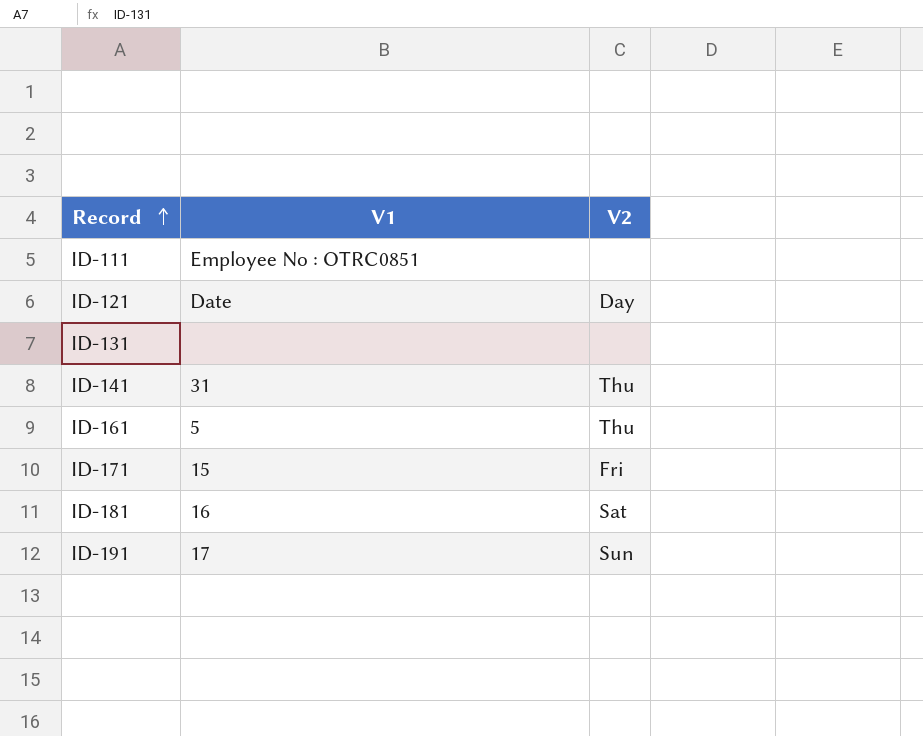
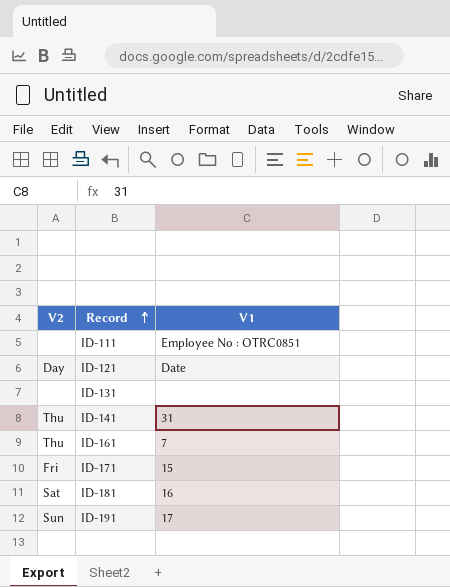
column V2 | position: 3 -> 1
ID-161 | V1: 5 -> 7

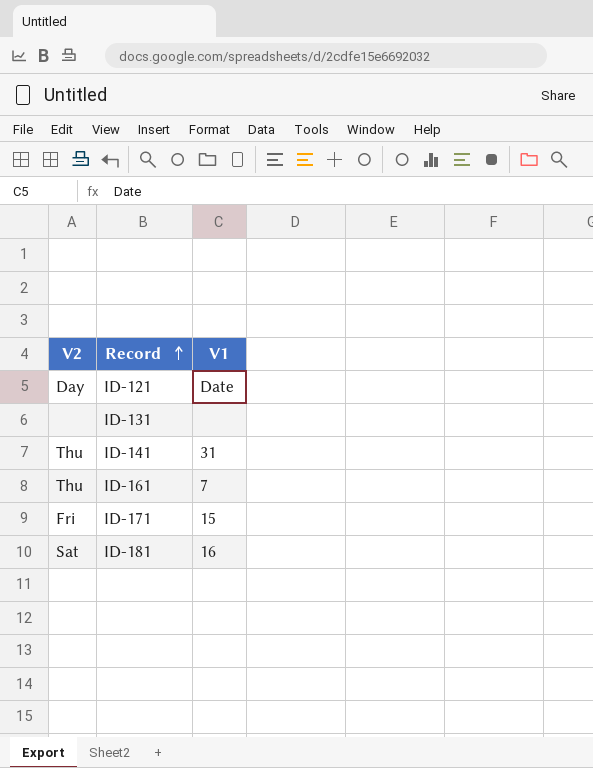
row ID-111: none | Employee No : OTRC0851 -> none
row ID-191: Sun | 17 -> none

